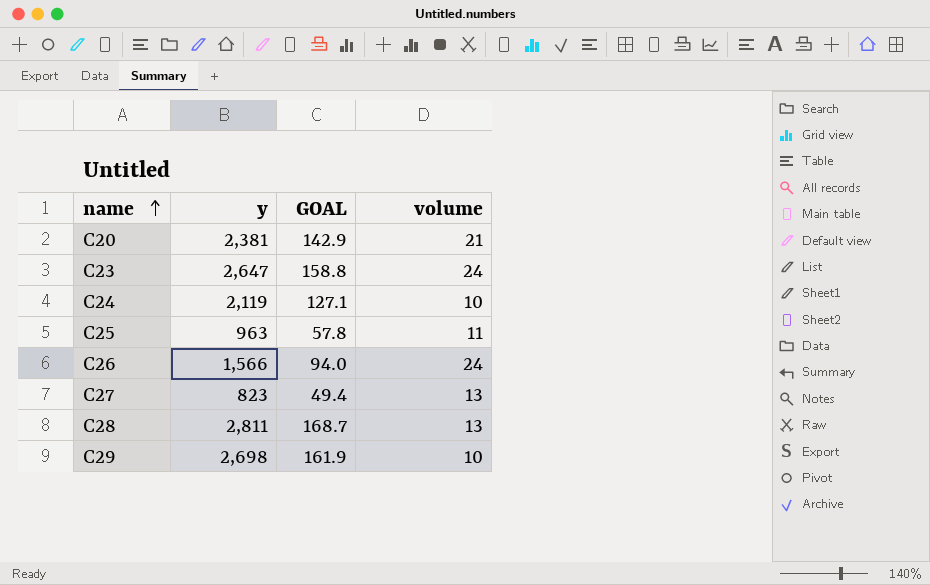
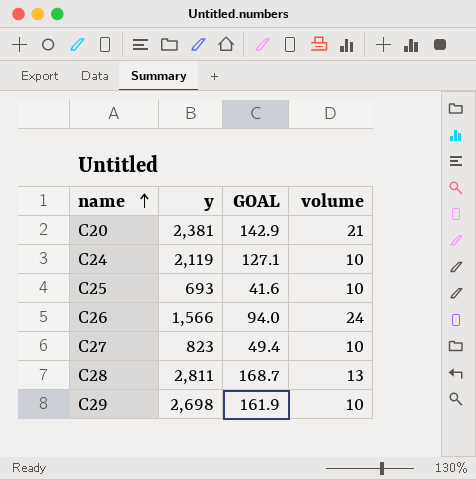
row C23: 2,647 | 158.8 | 24 -> none
C25 | y: 963 -> 693
C25 | GOAL: 57.8 -> 41.6
C25 | volume: 11 -> 10
C27 | volume: 13 -> 10

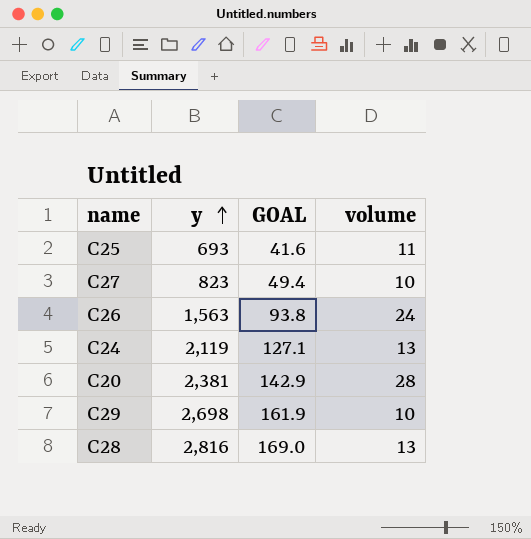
row order: name ascending -> y ascending
C25 | volume: 10 -> 11
C26 | y: 1,566 -> 1,563
C26 | GOAL: 94.0 -> 93.8
C24 | volume: 10 -> 13
C20 | volume: 21 -> 28
C28 | y: 2,811 -> 2,816
C28 | GOAL: 168.7 -> 169.0

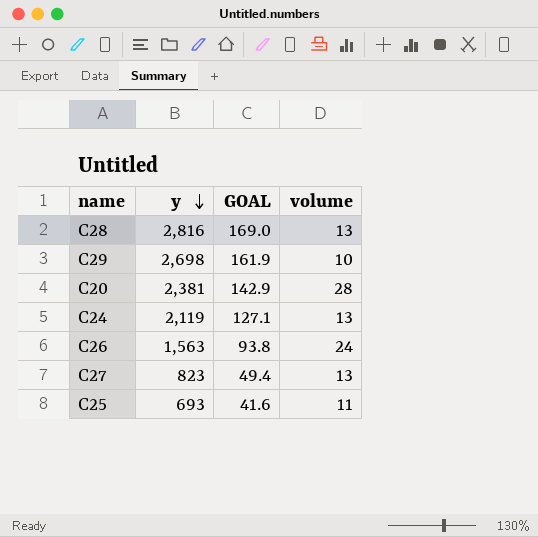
row order: y ascending -> y descending
C27 | volume: 10 -> 13

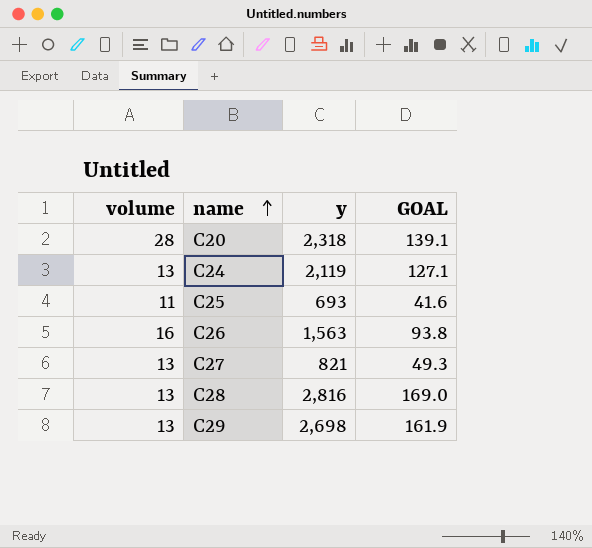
row order: y descending -> name ascending
column volume | position: 4 -> 1
C20 | y: 2,381 -> 2,318
C20 | GOAL: 142.9 -> 139.1
C26 | volume: 24 -> 16
C27 | y: 823 -> 821
C27 | GOAL: 49.4 -> 49.3
C29 | volume: 10 -> 13

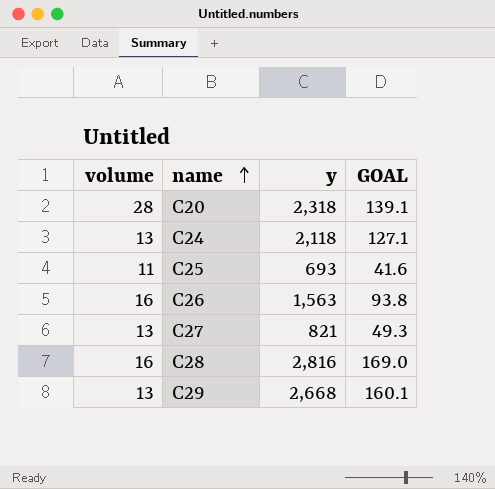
C24 | y: 2,119 -> 2,118
C28 | volume: 13 -> 16
C29 | y: 2,698 -> 2,668
C29 | GOAL: 161.9 -> 160.1

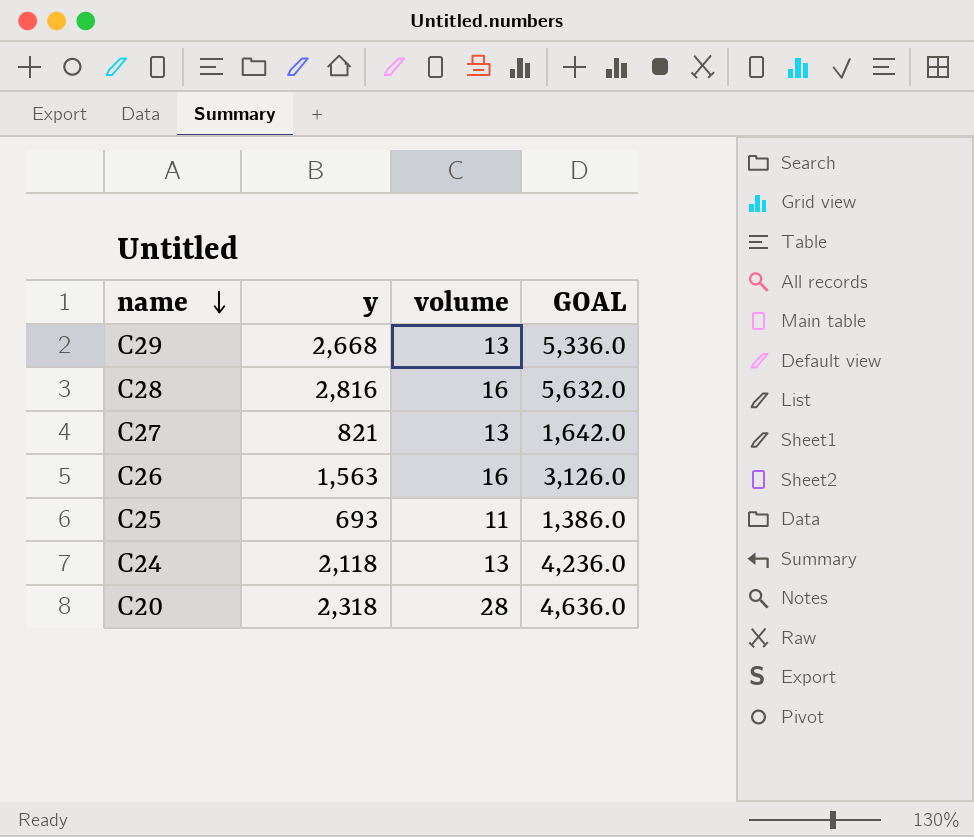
row order: name ascending -> name descending
column volume | position: 1 -> 3
column GOAL | formula: [y] * 0.06 -> [y] * 2

